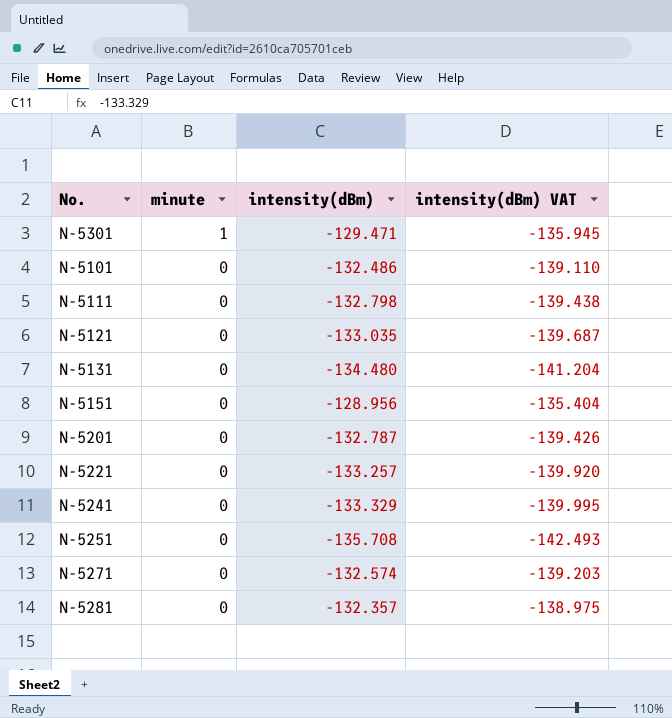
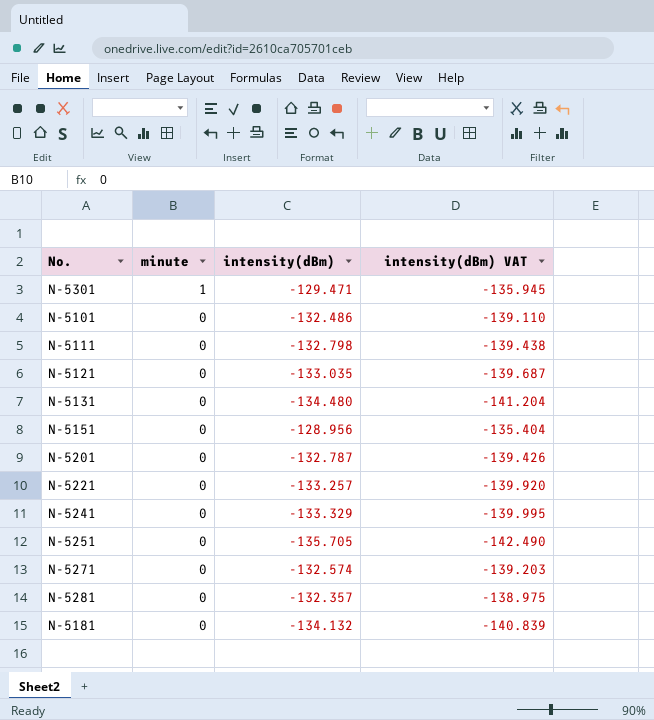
N-5251 | intensity(dBm): -135.708 -> -135.705
N-5251 | intensity(dBm) VAT: -142.493 -> -142.490
row N-5181: none -> 0 | -134.132 | -140.839

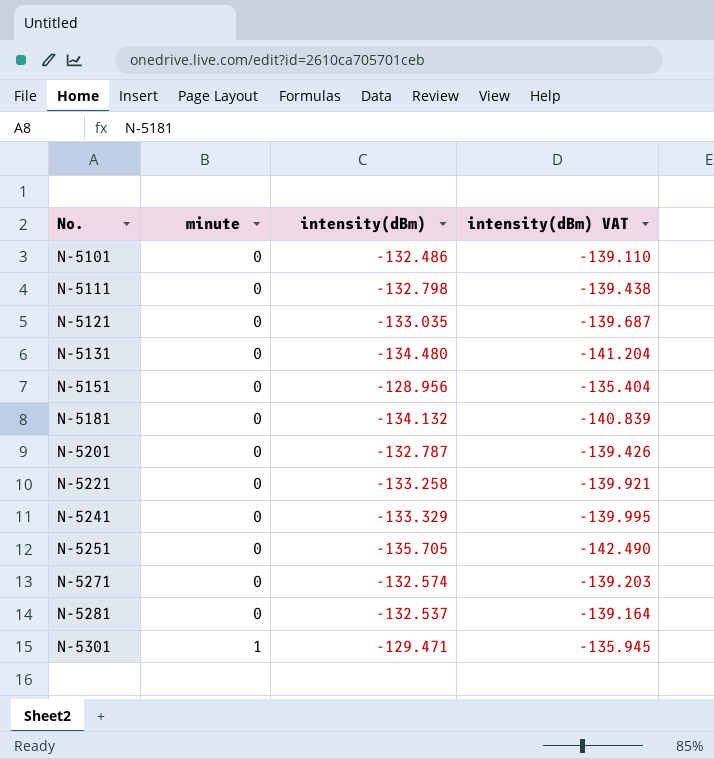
row order: minute descending -> No. ascending
N-5221 | intensity(dBm): -133.257 -> -133.258
N-5221 | intensity(dBm) VAT: -139.920 -> -139.921
N-5281 | intensity(dBm): -132.357 -> -132.537
N-5281 | intensity(dBm) VAT: -138.975 -> -139.164

